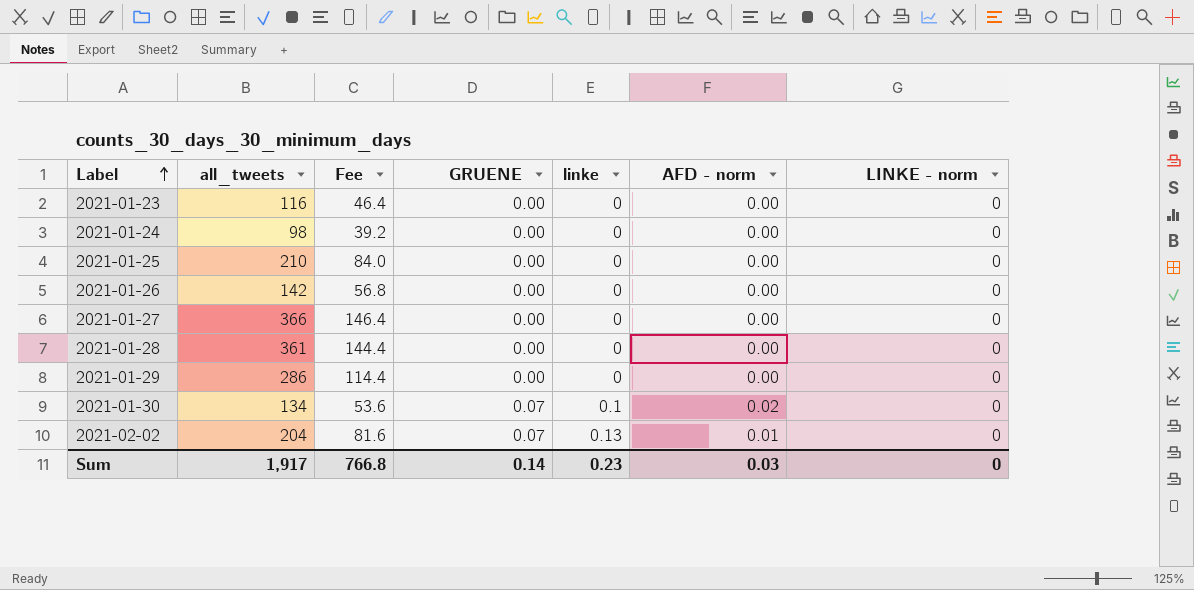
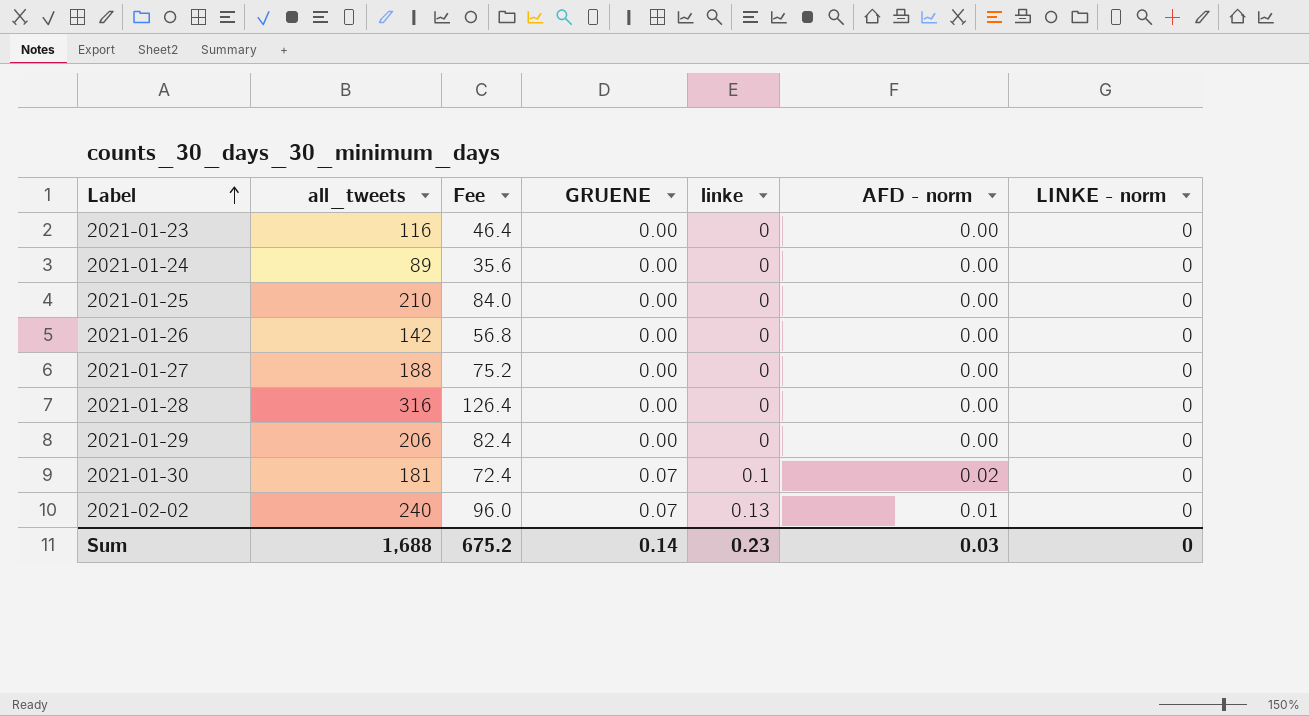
2021-01-24 | all_tweets: 98 -> 89
2021-01-24 | Fee: 39.2 -> 35.6
2021-01-27 | all_tweets: 366 -> 188
2021-01-27 | Fee: 146.4 -> 75.2
2021-01-28 | all_tweets: 361 -> 316
2021-01-28 | Fee: 144.4 -> 126.4
2021-01-29 | all_tweets: 286 -> 206
2021-01-29 | Fee: 114.4 -> 82.4
2021-01-30 | all_tweets: 134 -> 181
2021-01-30 | Fee: 53.6 -> 72.4
2021-02-02 | all_tweets: 204 -> 240
2021-02-02 | Fee: 81.6 -> 96.0
Sum | all_tweets: 1,917 -> 1,688
Sum | Fee: 766.8 -> 675.2

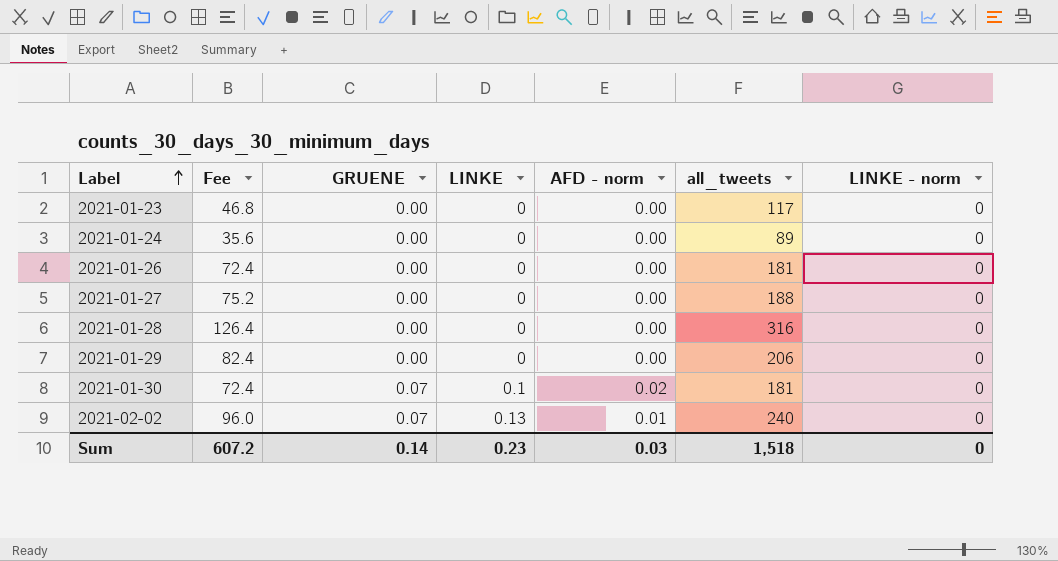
column name: linke -> LINKE
column all_tweets | position: 2 -> 6
row 2021-01-25: 210 | 84.0 | 0.00 | 0 | 0.00 | 0 -> none
2021-01-23 | Fee: 46.4 -> 46.8
2021-01-23 | all_tweets: 116 -> 117
2021-01-26 | Fee: 56.8 -> 72.4
2021-01-26 | all_tweets: 142 -> 181
Sum | Fee: 675.2 -> 607.2
Sum | all_tweets: 1,688 -> 1,518

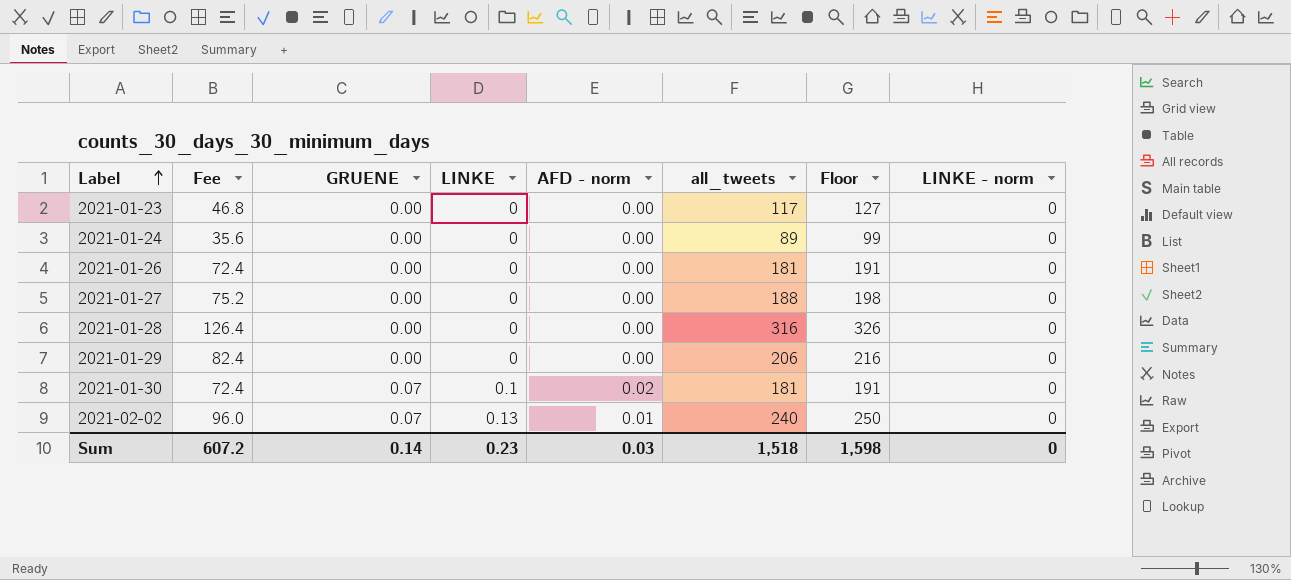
column Floor | formula: none -> [all_tweets] + 10

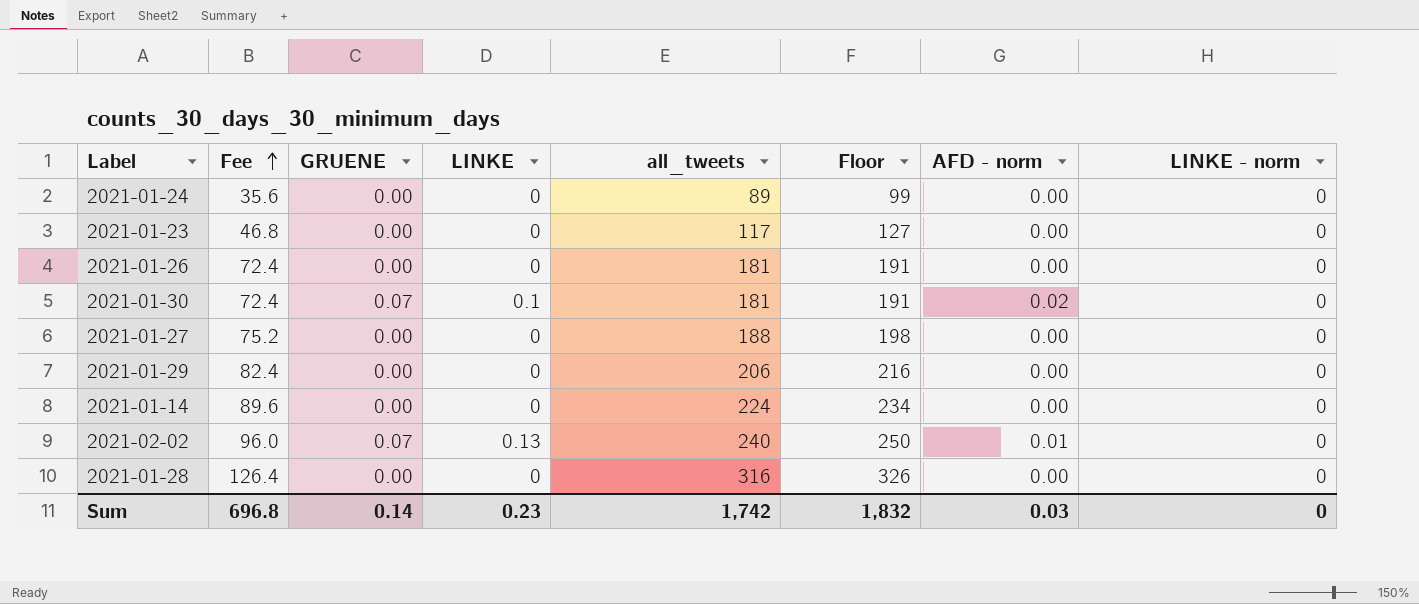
row order: Label ascending -> Fee ascending
column AFD - norm | position: 5 -> 7
row 2021-01-14: none -> 89.6 | 0.00 | 0 | 224 | 234 | 0.00 | 0
Sum | Fee: 607.2 -> 696.8
Sum | all_tweets: 1,518 -> 1,742
Sum | Floor: 1,598 -> 1,832

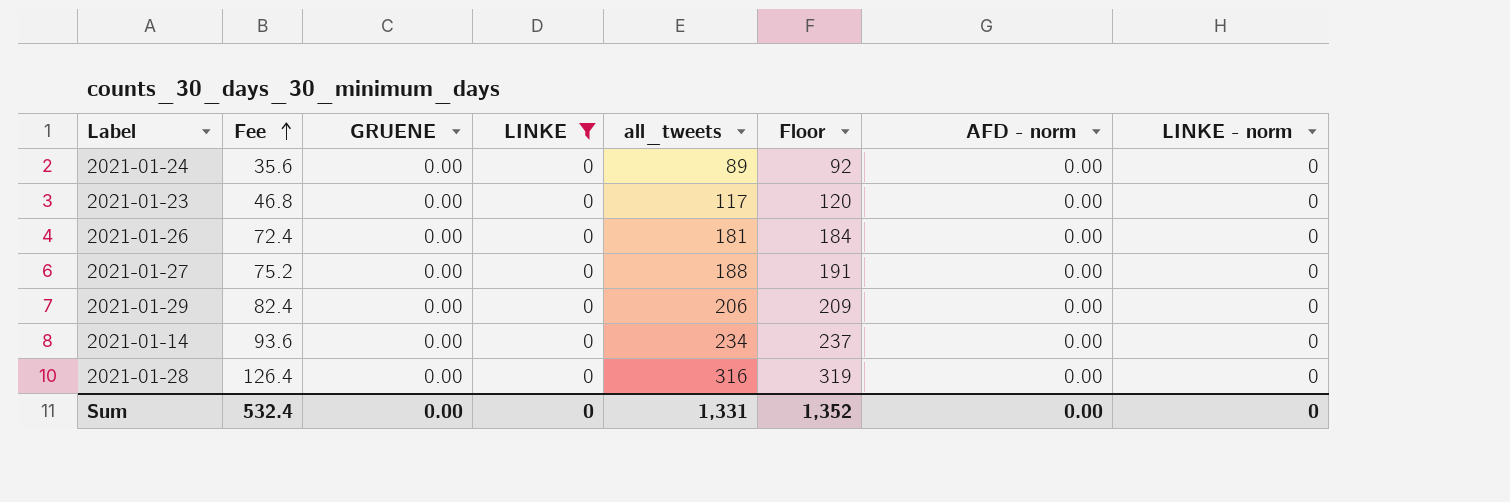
filter: none -> LINKE = 0
column Floor | formula: [all_tweets] + 10 -> [all_tweets] + 3
2021-01-14 | Fee: 89.6 -> 93.6
2021-01-14 | all_tweets: 224 -> 234
Sum | Fee: 696.8 -> 532.4
Sum | GRUENE: 0.14 -> 0.00
Sum | LINKE: 0.23 -> 0
Sum | all_tweets: 1,742 -> 1,331
Sum | Floor: 1,832 -> 1,352
Sum | AFD - norm: 0.03 -> 0.00

